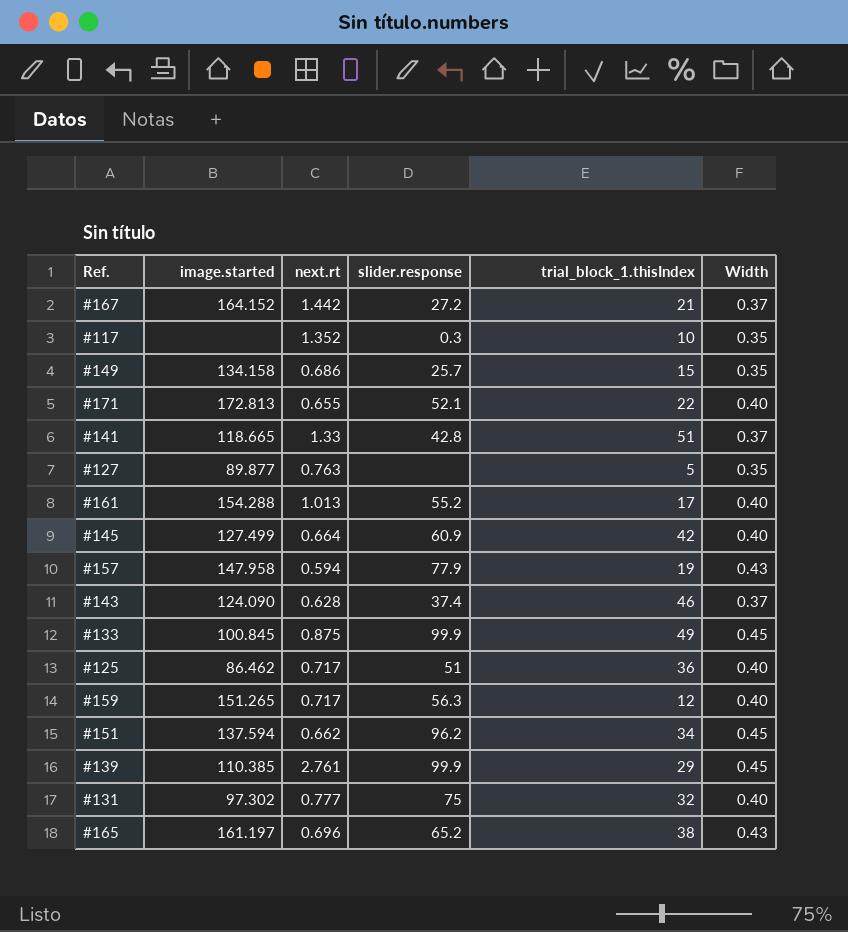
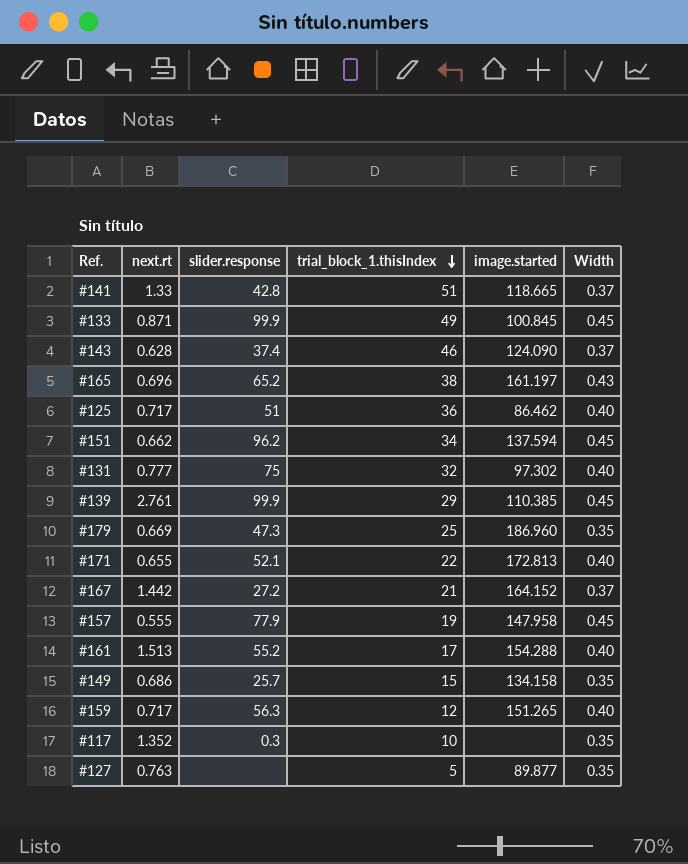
row order: none -> trial_block_1.thisIndex descending
column image.started | position: 2 -> 5
row #145: 127.499 | 0.664 | 60.9 | 42 | 0.40 -> none
#133 | next.rt: 0.875 -> 0.871
row #179: none -> 0.669 | 47.3 | 25 | 186.960 | 0.35
#157 | next.rt: 0.594 -> 0.555
#157 | Width: 0.43 -> 0.45
#161 | next.rt: 1.013 -> 1.513

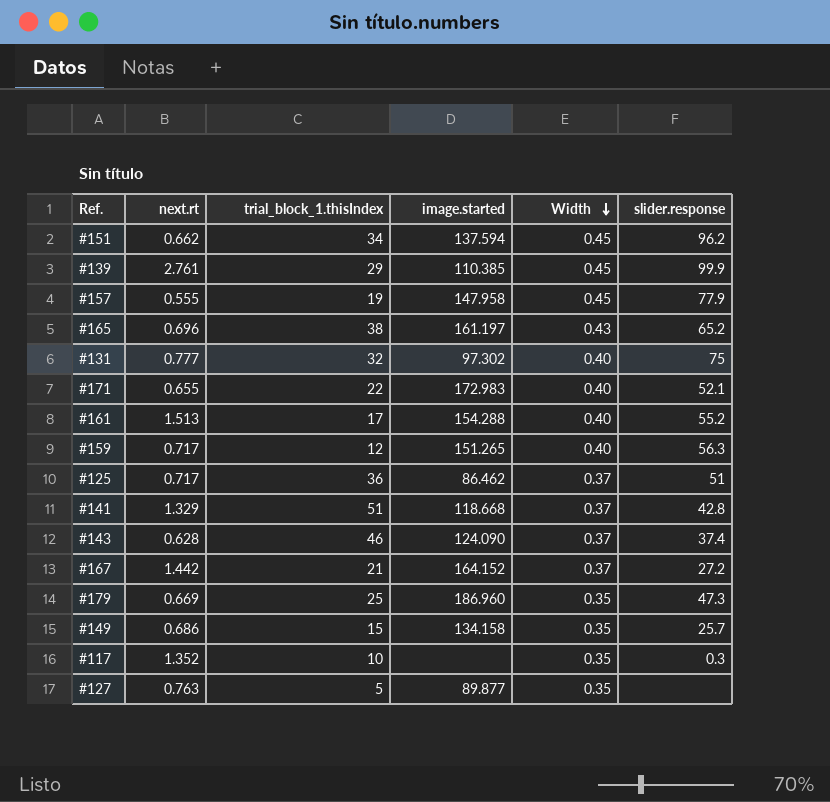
row order: trial_block_1.thisIndex descending -> Width descending
column slider.response | position: 3 -> 6
row #133: 0.871 | 99.9 | 49 | 100.845 | 0.45 -> none
#171 | image.started: 172.813 -> 172.983
#125 | Width: 0.40 -> 0.37
#141 | next.rt: 1.33 -> 1.329
#141 | image.started: 118.665 -> 118.668

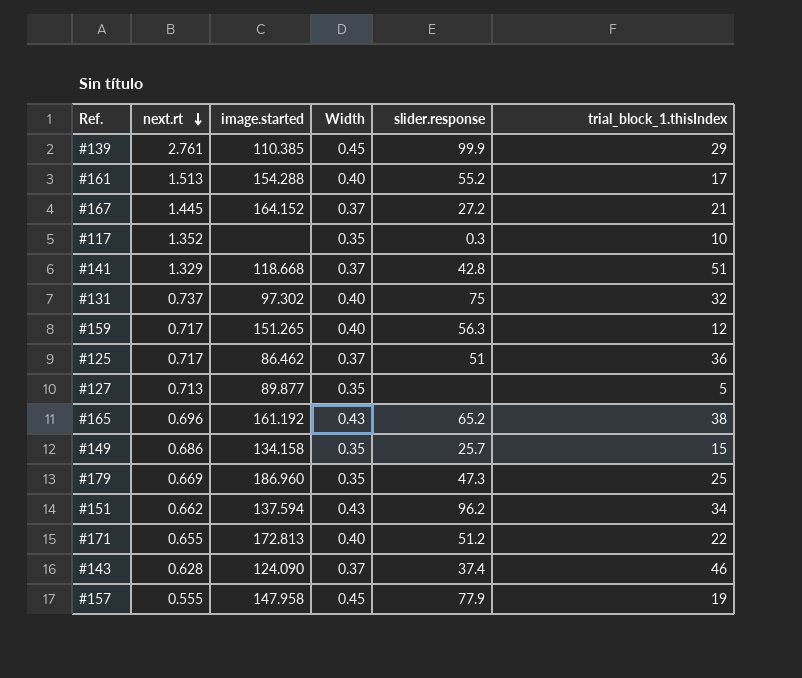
row order: Width descending -> next.rt descending
column trial_block_1.thisIndex | position: 3 -> 6
#167 | next.rt: 1.442 -> 1.445
#131 | next.rt: 0.777 -> 0.737
#127 | next.rt: 0.763 -> 0.713
#165 | image.started: 161.197 -> 161.192
#151 | Width: 0.45 -> 0.43
#171 | image.started: 172.983 -> 172.813
#171 | slider.response: 52.1 -> 51.2

